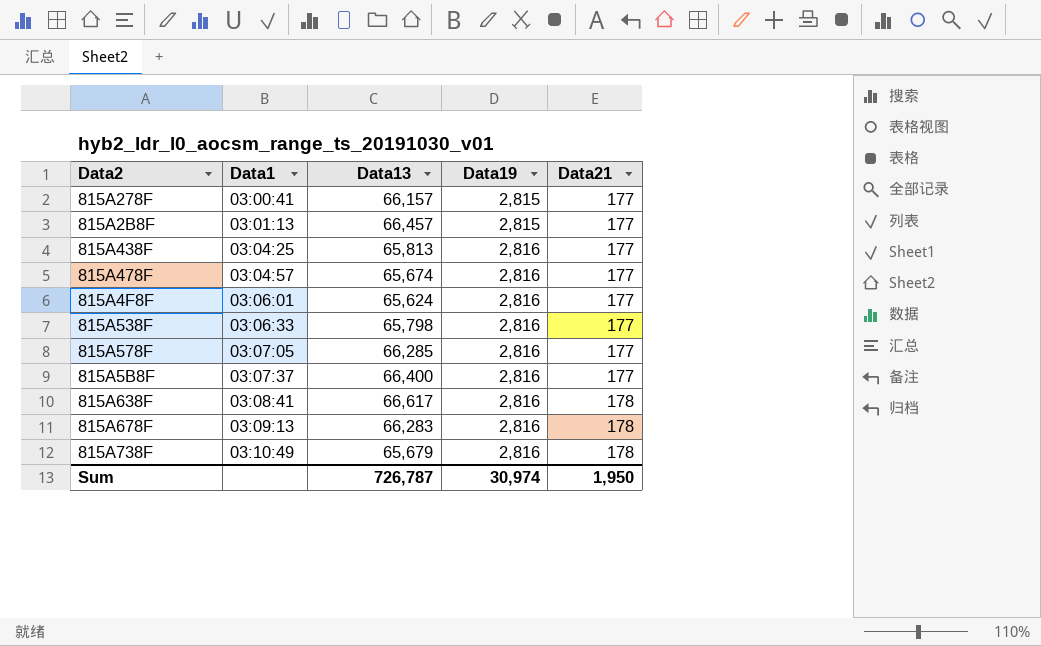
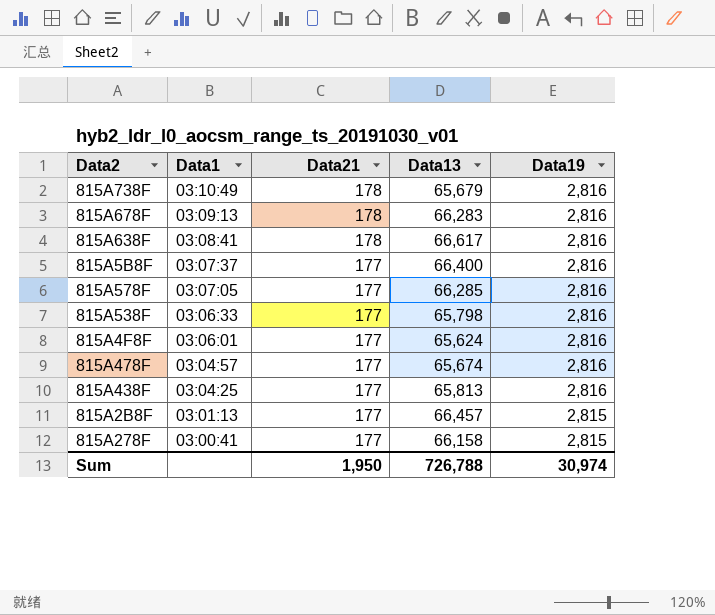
row order: Data1 ascending -> Data1 descending
column Data21 | position: 5 -> 3
815A278F | Data13: 66,157 -> 66,158
Sum | Data13: 726,787 -> 726,788

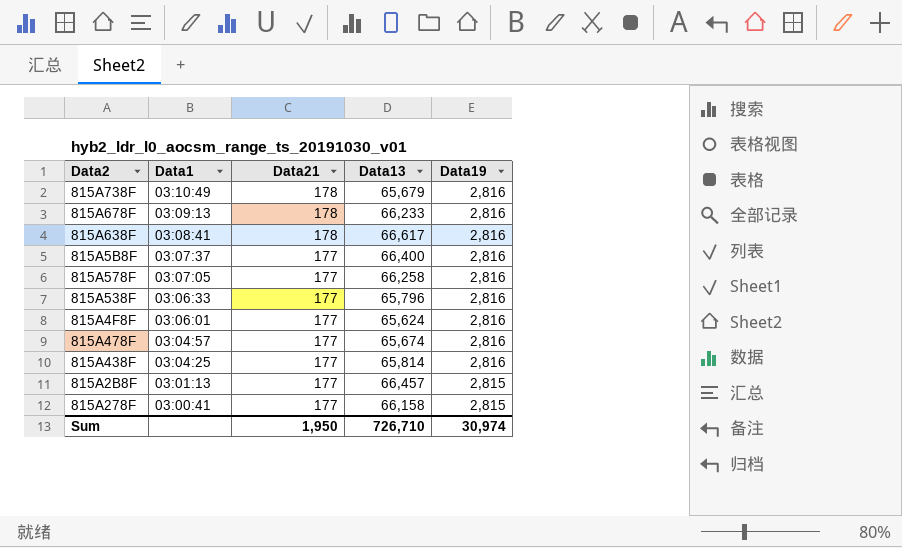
815A678F | Data13: 66,283 -> 66,233
815A578F | Data13: 66,285 -> 66,258
815A538F | Data13: 65,798 -> 65,796
815A438F | Data13: 65,813 -> 65,814
Sum | Data13: 726,788 -> 726,710

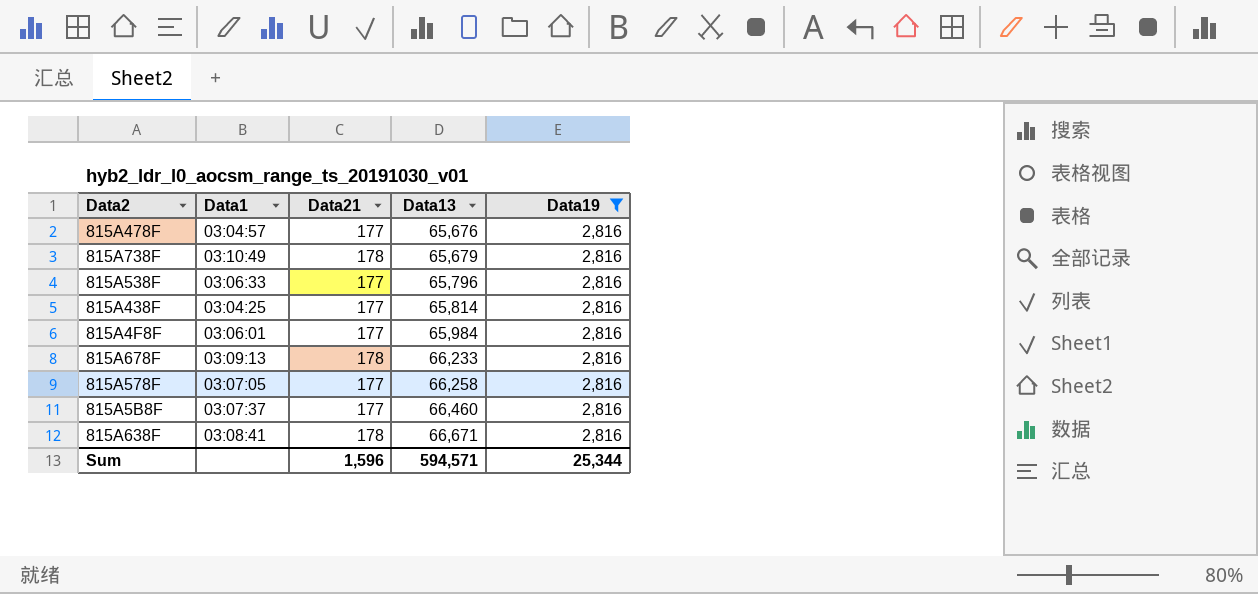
filter: none -> Data19 = 2,816
row order: Data1 descending -> Data13 ascending
815A478F | Data13: 65,674 -> 65,676
815A4F8F | Data13: 65,624 -> 65,984
815A5B8F | Data13: 66,400 -> 66,460
815A638F | Data13: 66,617 -> 66,671
Sum | Data21: 1,950 -> 1,596
Sum | Data13: 726,710 -> 594,571
Sum | Data19: 30,974 -> 25,344

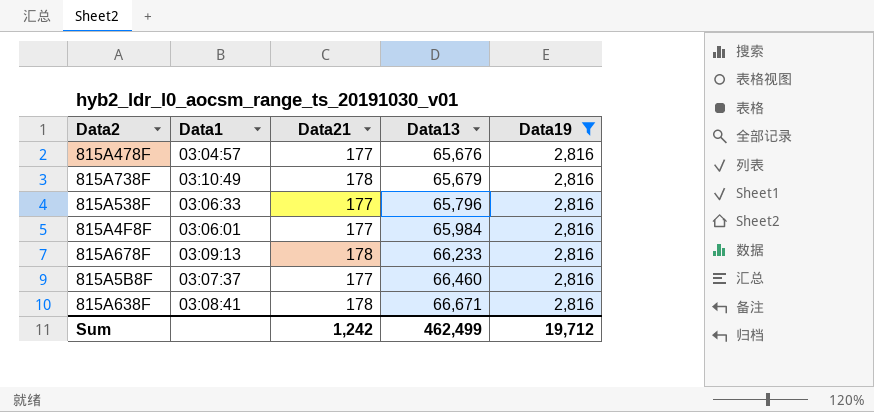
row 815A438F: 03:04:25 | 177 | 65,814 | 2,816 -> none
row 815A578F: 03:07:05 | 177 | 66,258 | 2,816 -> none
Sum | Data21: 1,596 -> 1,242
Sum | Data13: 594,571 -> 462,499
Sum | Data19: 25,344 -> 19,712

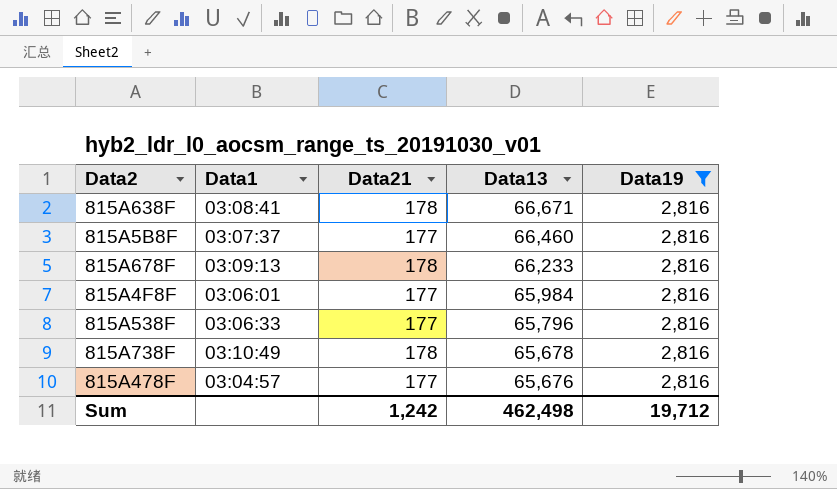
row order: Data13 ascending -> Data13 descending
815A738F | Data13: 65,679 -> 65,678
Sum | Data13: 462,499 -> 462,498

